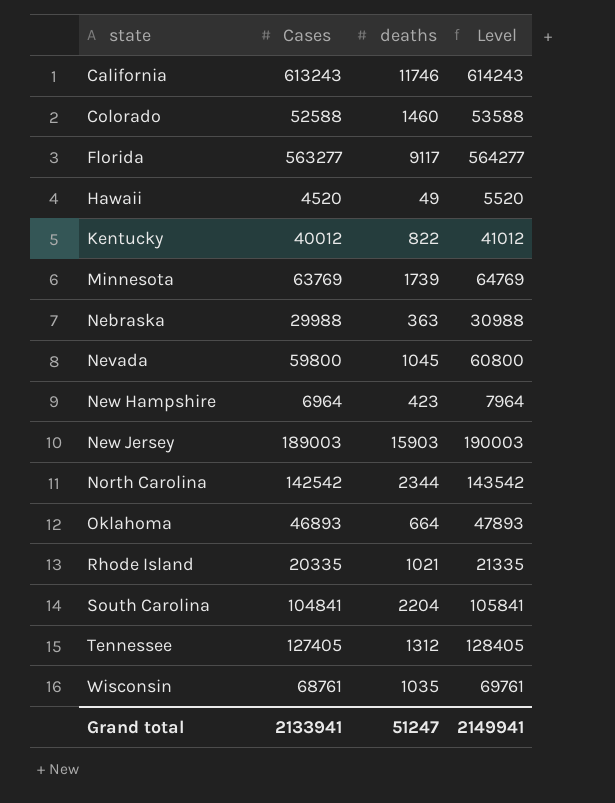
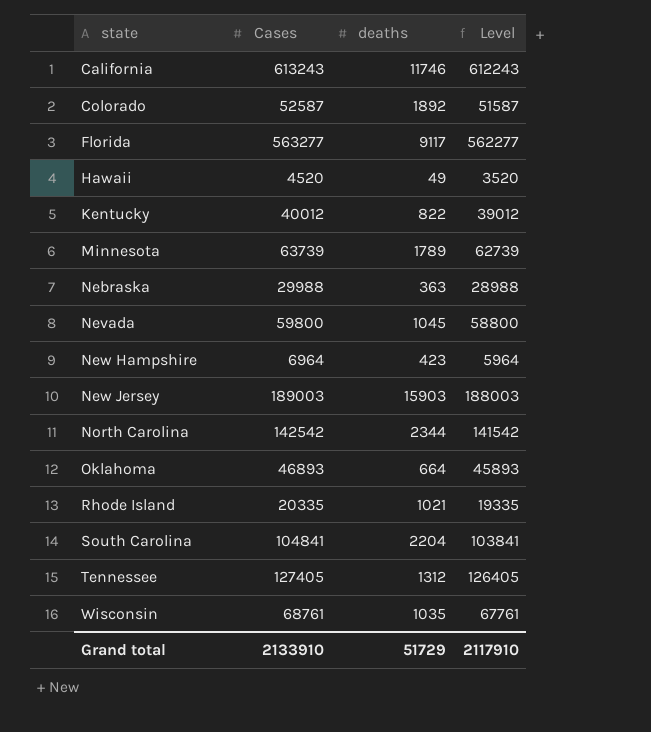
column Level | formula: [Cases] + 1000 -> [Cases] - 1000
Colorado | Cases: 52588 -> 52587
Colorado | deaths: 1460 -> 1892
Minnesota | Cases: 63769 -> 63739
Minnesota | deaths: 1739 -> 1789
Grand total | Cases: 2133941 -> 2133910
Grand total | deaths: 51247 -> 51729
Grand total | Level: 2149941 -> 2117910

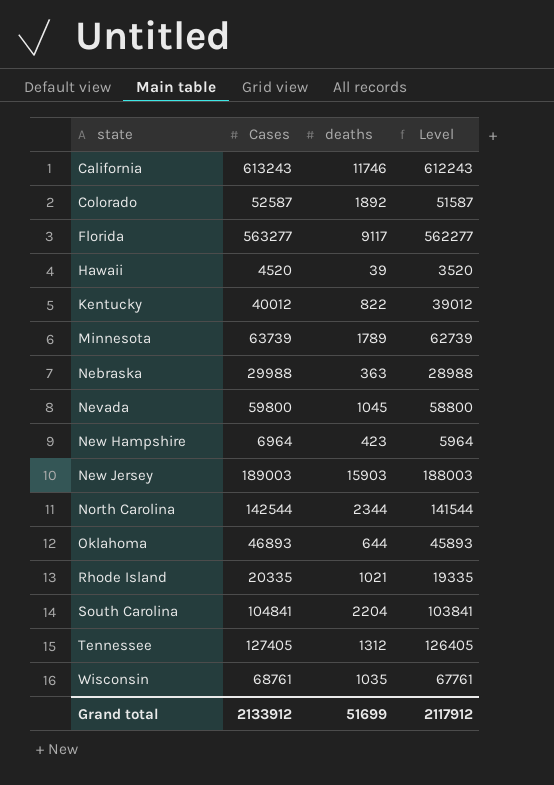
Hawaii | deaths: 49 -> 39
North Carolina | Cases: 142542 -> 142544
North Carolina | Level: 141542 -> 141544
Oklahoma | deaths: 664 -> 644
Grand total | Cases: 2133910 -> 2133912
Grand total | deaths: 51729 -> 51699
Grand total | Level: 2117910 -> 2117912

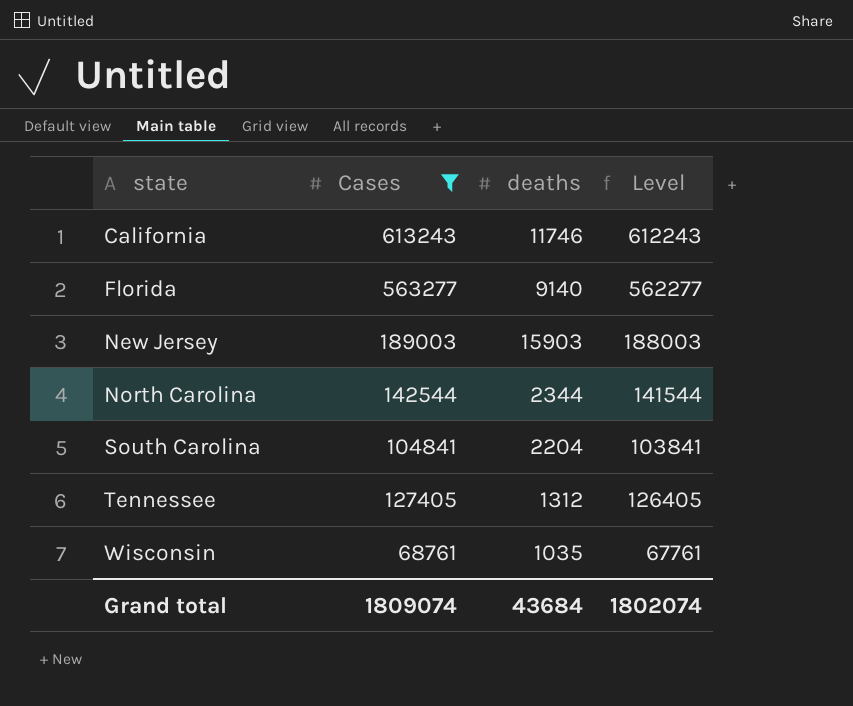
filter: none -> Cases >= 68761
Florida | deaths: 9117 -> 9140
Grand total | Cases: 2133912 -> 1809074
Grand total | deaths: 51699 -> 43684
Grand total | Level: 2117912 -> 1802074

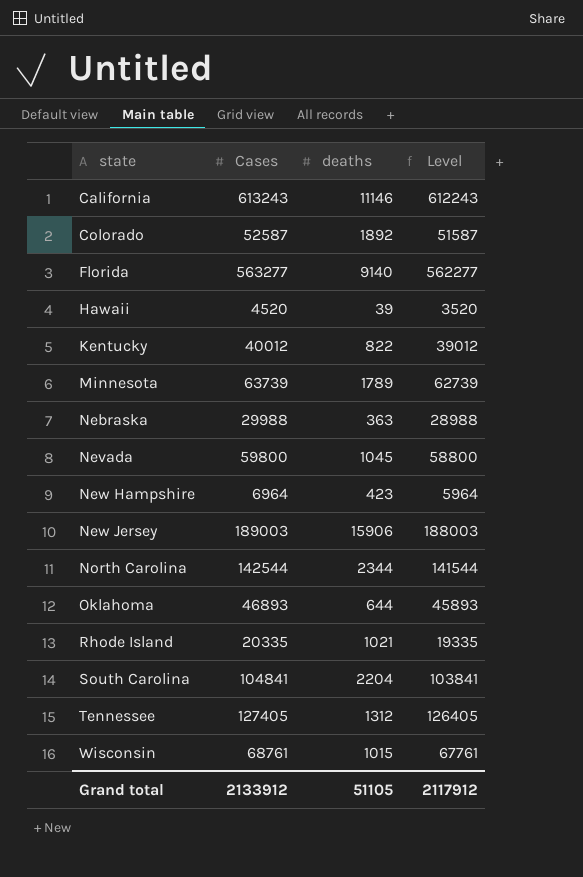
filter: Cases >= 68761 -> none
California | deaths: 11746 -> 11146
New Jersey | deaths: 15903 -> 15906
Wisconsin | deaths: 1035 -> 1015
Grand total | Cases: 1809074 -> 2133912
Grand total | deaths: 43684 -> 51105
Grand total | Level: 1802074 -> 2117912

